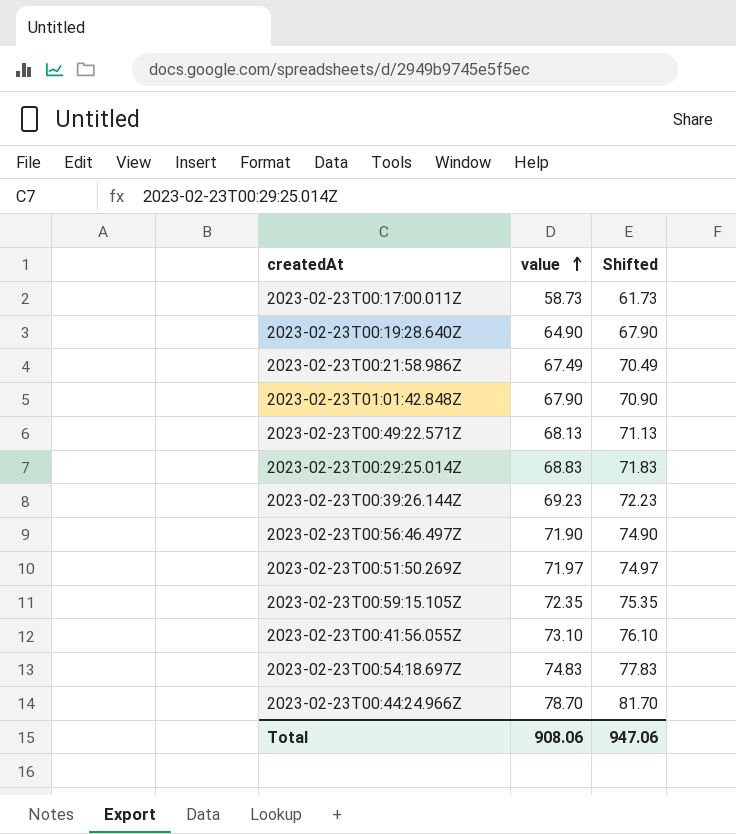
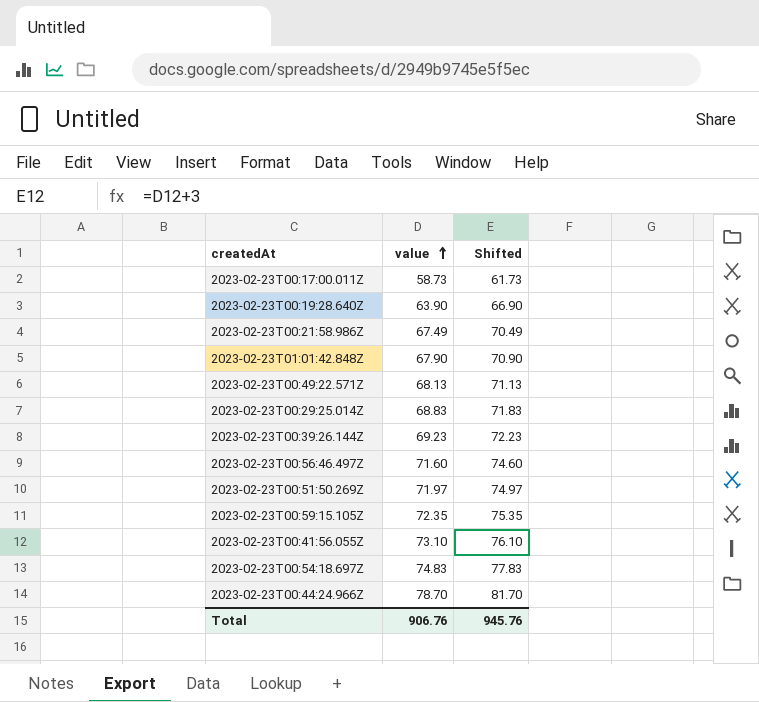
2023-02-23T00:19:28.640Z | value: 64.90 -> 63.90
2023-02-23T00:19:28.640Z | Shifted: 67.90 -> 66.90
2023-02-23T00:56:46.497Z | value: 71.90 -> 71.60
2023-02-23T00:56:46.497Z | Shifted: 74.90 -> 74.60
Total | value: 908.06 -> 906.76
Total | Shifted: 947.06 -> 945.76

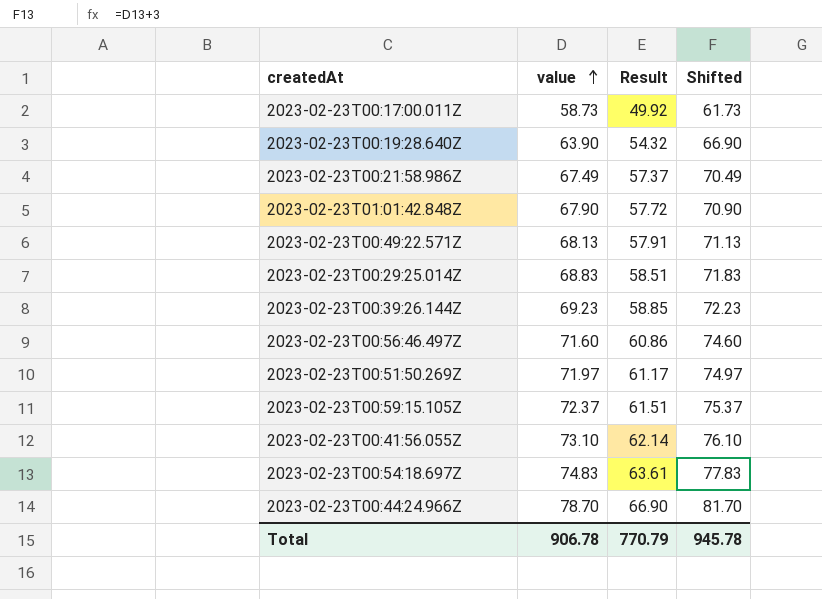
column Result | formula: none -> [value] * 0.85
2023-02-23T00:59:15.105Z | value: 72.35 -> 72.37
2023-02-23T00:59:15.105Z | Shifted: 75.35 -> 75.37
Total | value: 906.76 -> 906.78
Total | Shifted: 945.76 -> 945.78

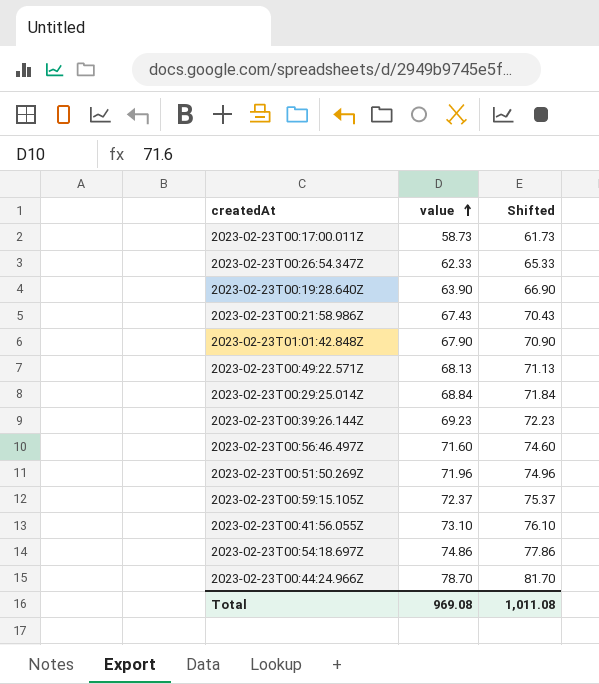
column Result | formula: [value] * 0.85 -> none
row 2023-02-23T00:26:54.347Z: none -> 62.33 | 65.33
2023-02-23T00:21:58.986Z | value: 67.49 -> 67.43
2023-02-23T00:21:58.986Z | Shifted: 70.49 -> 70.43
2023-02-23T00:29:25.014Z | value: 68.83 -> 68.84
2023-02-23T00:29:25.014Z | Shifted: 71.83 -> 71.84
2023-02-23T00:51:50.269Z | value: 71.97 -> 71.96
2023-02-23T00:51:50.269Z | Shifted: 74.97 -> 74.96
2023-02-23T00:54:18.697Z | value: 74.83 -> 74.86
2023-02-23T00:54:18.697Z | Shifted: 77.83 -> 77.86
Total | value: 906.78 -> 969.08
Total | Shifted: 945.78 -> 1,011.08

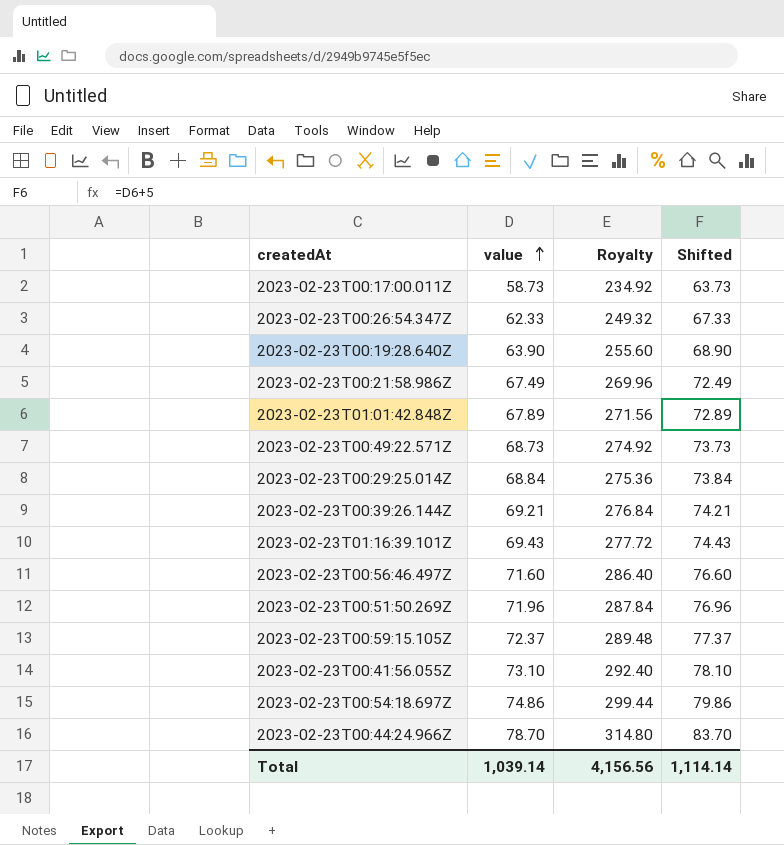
column Royalty | formula: none -> [value] * 4
column Shifted | formula: [value] + 3 -> [value] + 5
2023-02-23T00:21:58.986Z | value: 67.43 -> 67.49
2023-02-23T01:01:42.848Z | value: 67.90 -> 67.89
2023-02-23T00:49:22.571Z | value: 68.13 -> 68.73
2023-02-23T00:39:26.144Z | value: 69.23 -> 69.21
row 2023-02-23T01:16:39.101Z: none -> 69.43 | 277.72 | 74.43
Total | value: 969.08 -> 1,039.14
Total | Shifted: 1,011.08 -> 1,114.14

